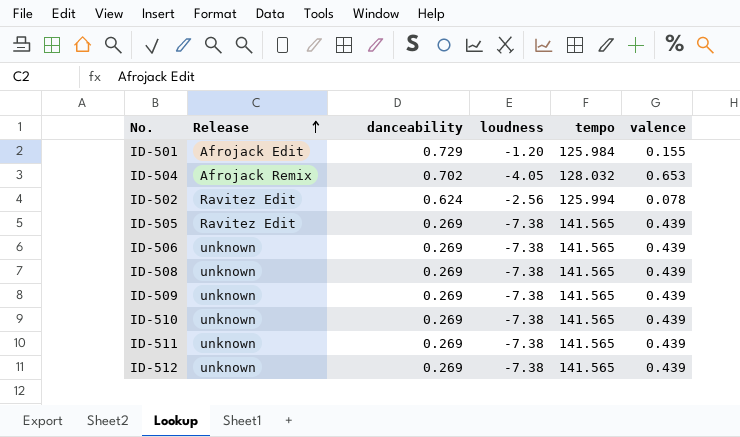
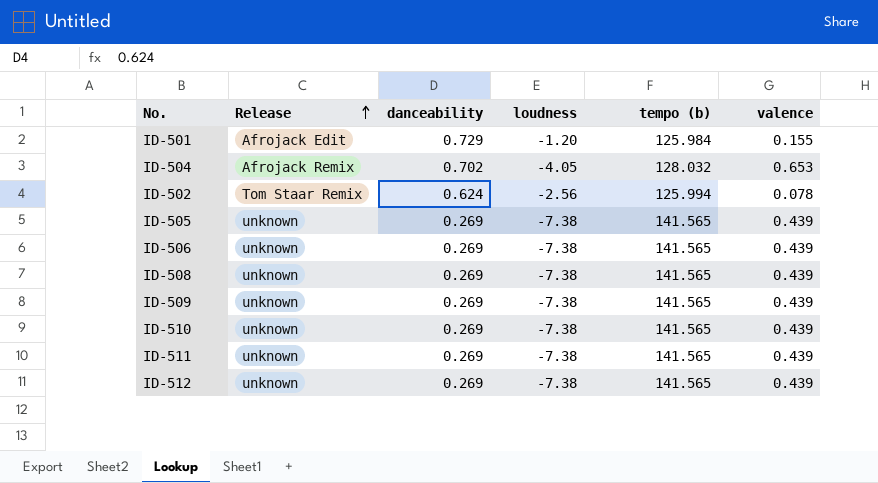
column name: tempo -> tempo (b)
ID-502 | Release: Ravitez Edit -> Tom Staar Remix
ID-505 | Release: Ravitez Edit -> unknown

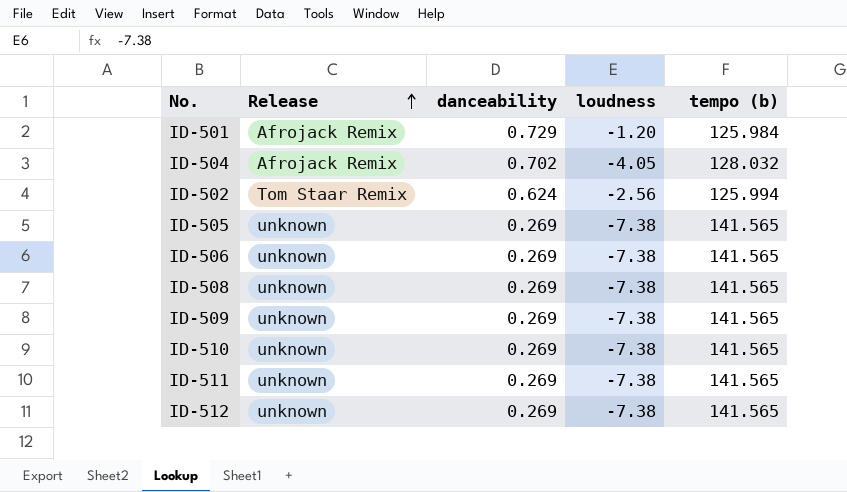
column valence | position: 6 -> none
ID-501 | Release: Afrojack Edit -> Afrojack Remix

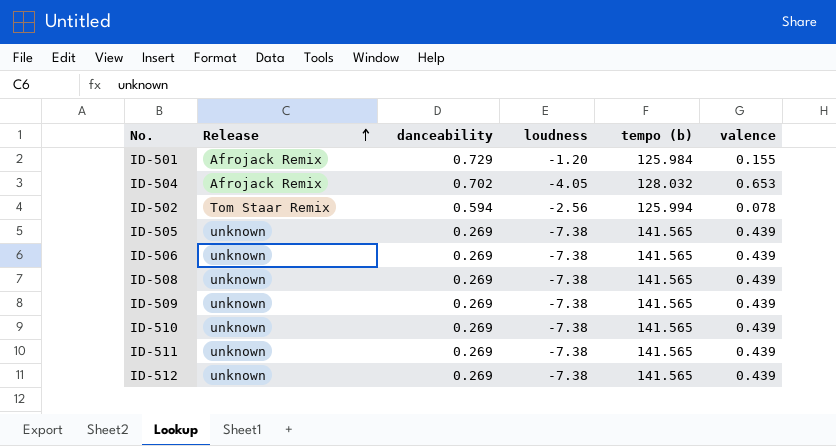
column valence | position: none -> 6
ID-502 | danceability: 0.624 -> 0.594

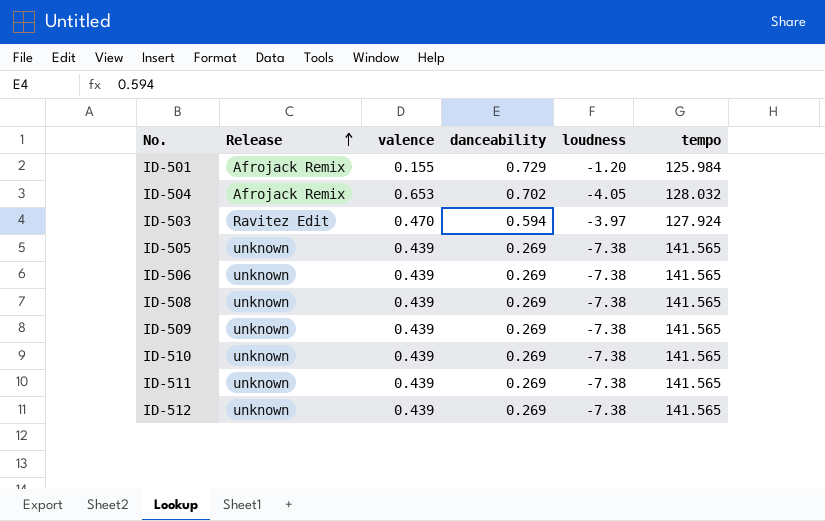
column valence | position: 6 -> 3
column name: tempo (b) -> tempo
row ID-502: Tom Staar Remix | 0.594 | -2.56 | 125.994 | 0.078 -> none
row ID-503: none -> Ravitez Edit | 0.470 | 0.594 | -3.97 | 127.924

